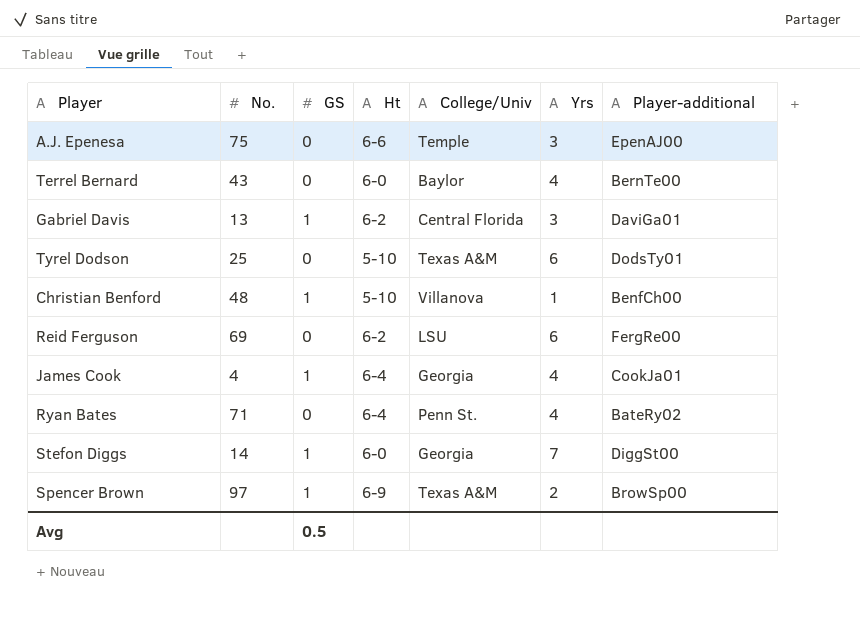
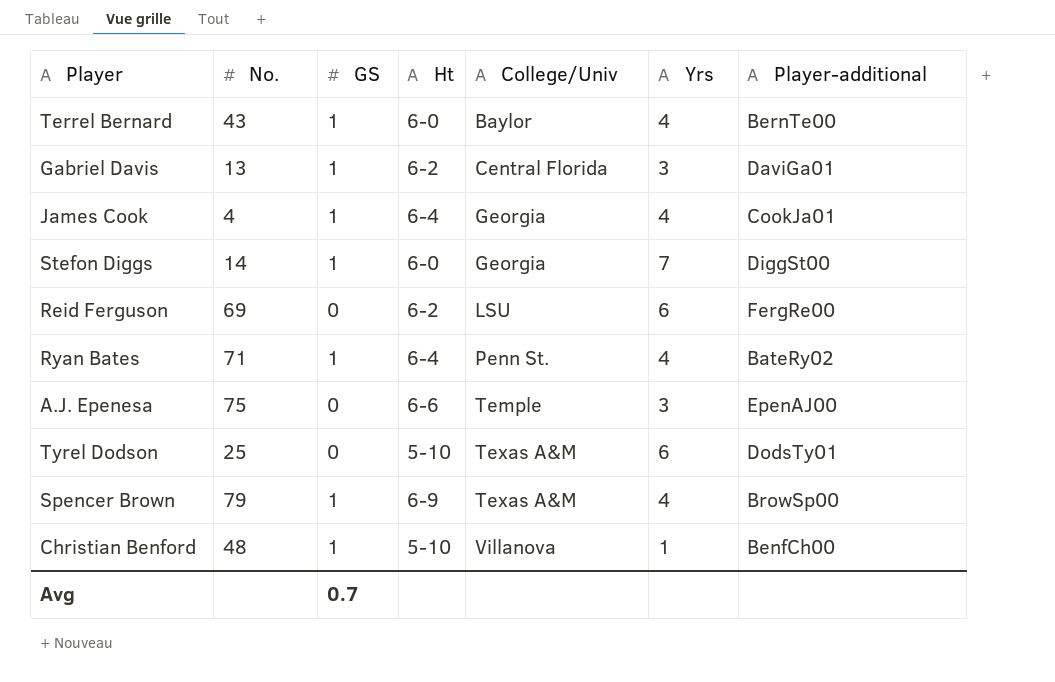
row order: none -> College/Univ ascending
Terrel Bernard | GS: 0 -> 1
Ryan Bates | GS: 0 -> 1
Spencer Brown | No.: 97 -> 79
Spencer Brown | Yrs: 2 -> 4
Avg | GS: 0.5 -> 0.7

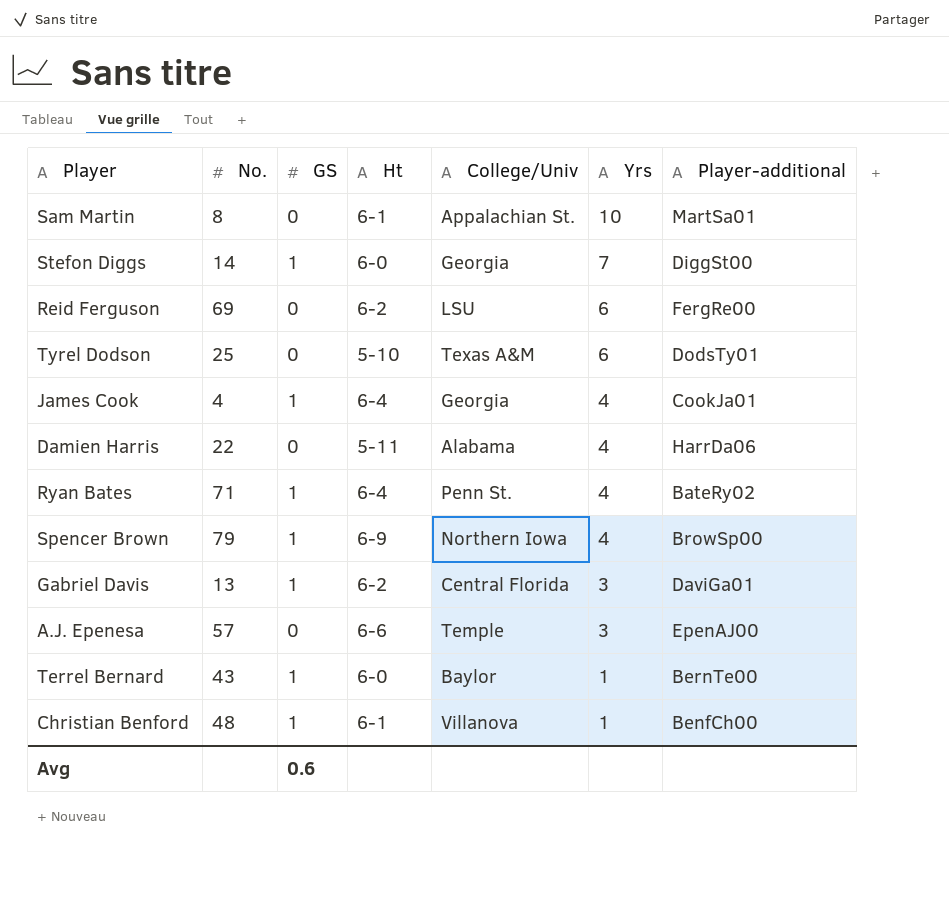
row order: College/Univ ascending -> Yrs descending
row Sam Martin: none -> 8 | 0 | 6-1 | Appalachian St. | 10 | MartSa01
row Damien Harris: none -> 22 | 0 | 5-11 | Alabama | 4 | HarrDa06
Spencer Brown | College/Univ: Texas A&M -> Northern Iowa
A.J. Epenesa | No.: 75 -> 57
Terrel Bernard | Yrs: 4 -> 1
Christian Benford | Ht: 5-10 -> 6-1
Avg | GS: 0.7 -> 0.6

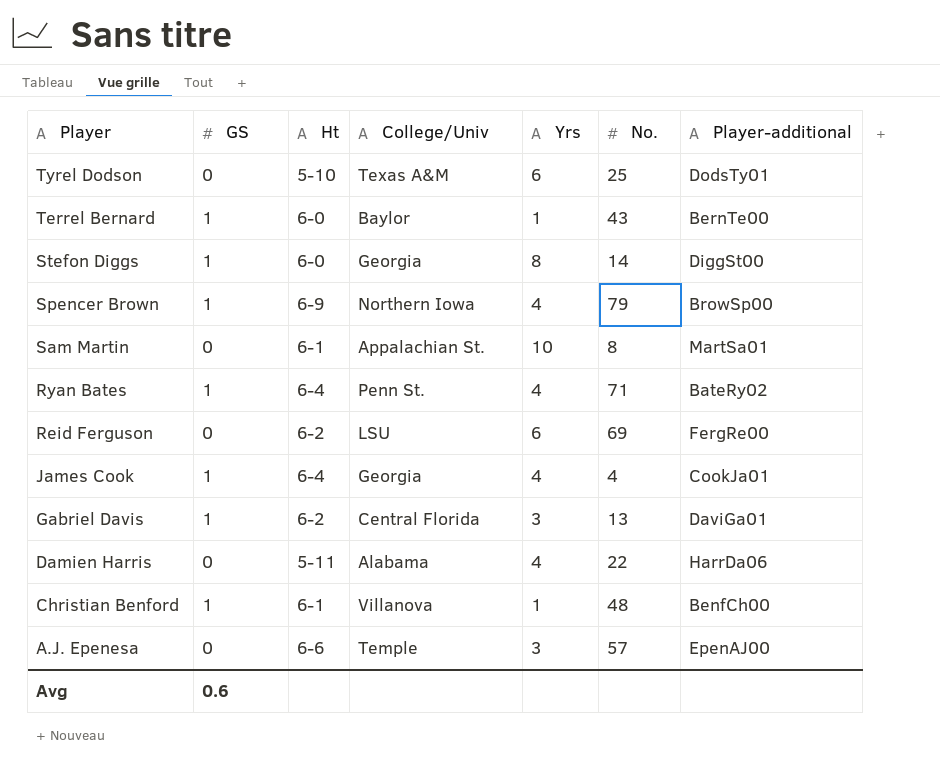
row order: Yrs descending -> Player descending
column No. | position: 2 -> 6
Stefon Diggs | Yrs: 7 -> 8

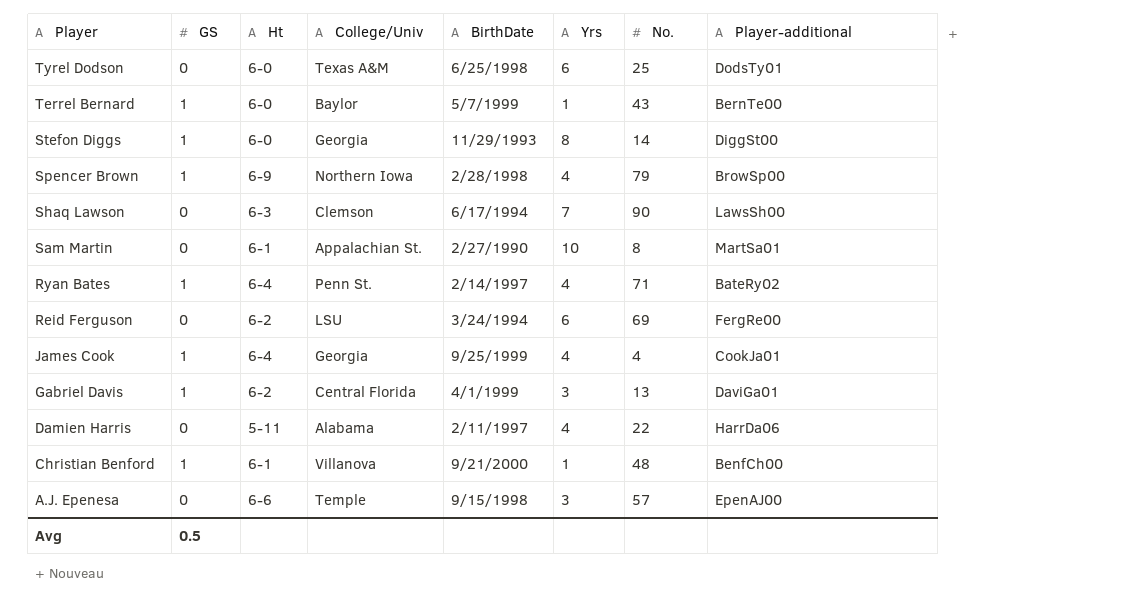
column BirthDate | position: none -> 5
Tyrel Dodson | Ht: 5-10 -> 6-0
row Shaq Lawson: none -> 0 | 6-3 | Clemson | 6/17/1994 | 7 | 90 | LawsSh00
Avg | GS: 0.6 -> 0.5

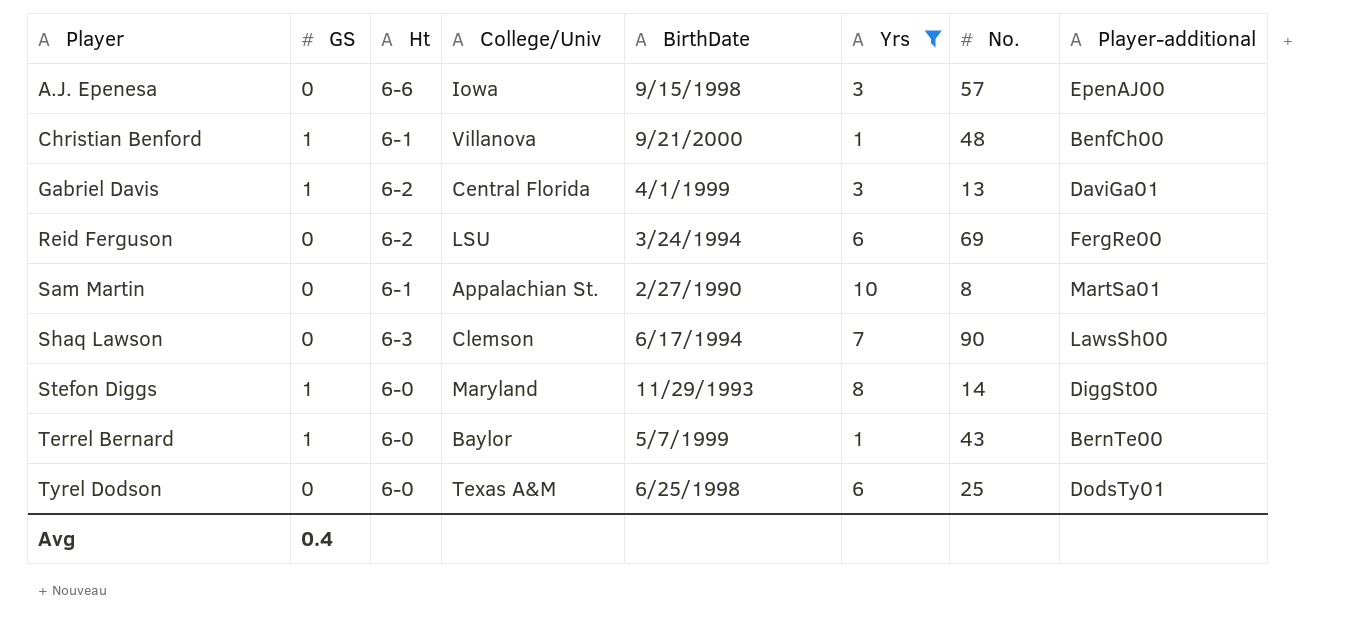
filter: none -> Yrs != 4
row order: Player descending -> Player ascending
A.J. Epenesa | College/Univ: Temple -> Iowa
Stefon Diggs | College/Univ: Georgia -> Maryland
Avg | GS: 0.5 -> 0.4

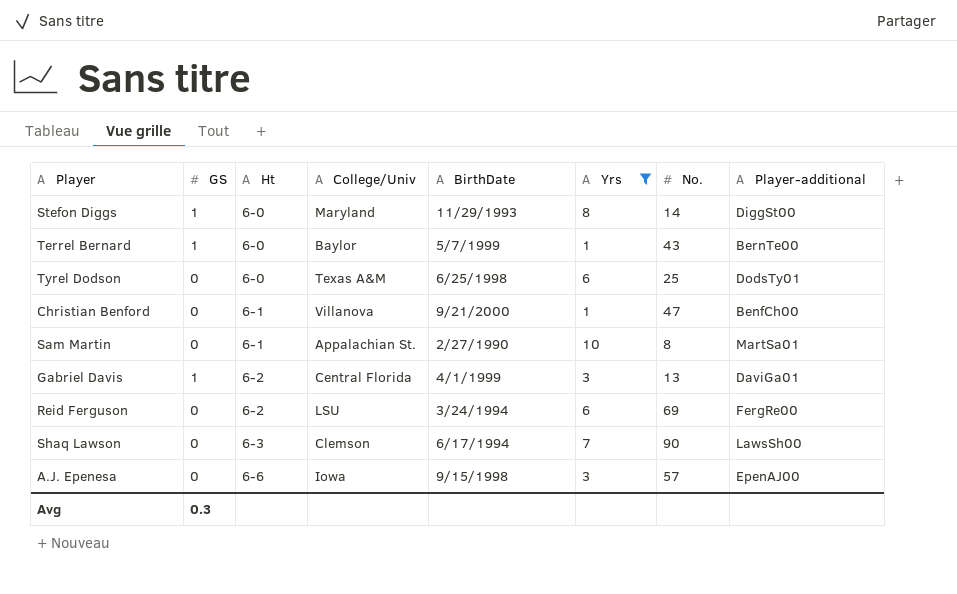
row order: Player ascending -> Ht ascending
Christian Benford | GS: 1 -> 0
Christian Benford | No.: 48 -> 47
Avg | GS: 0.4 -> 0.3

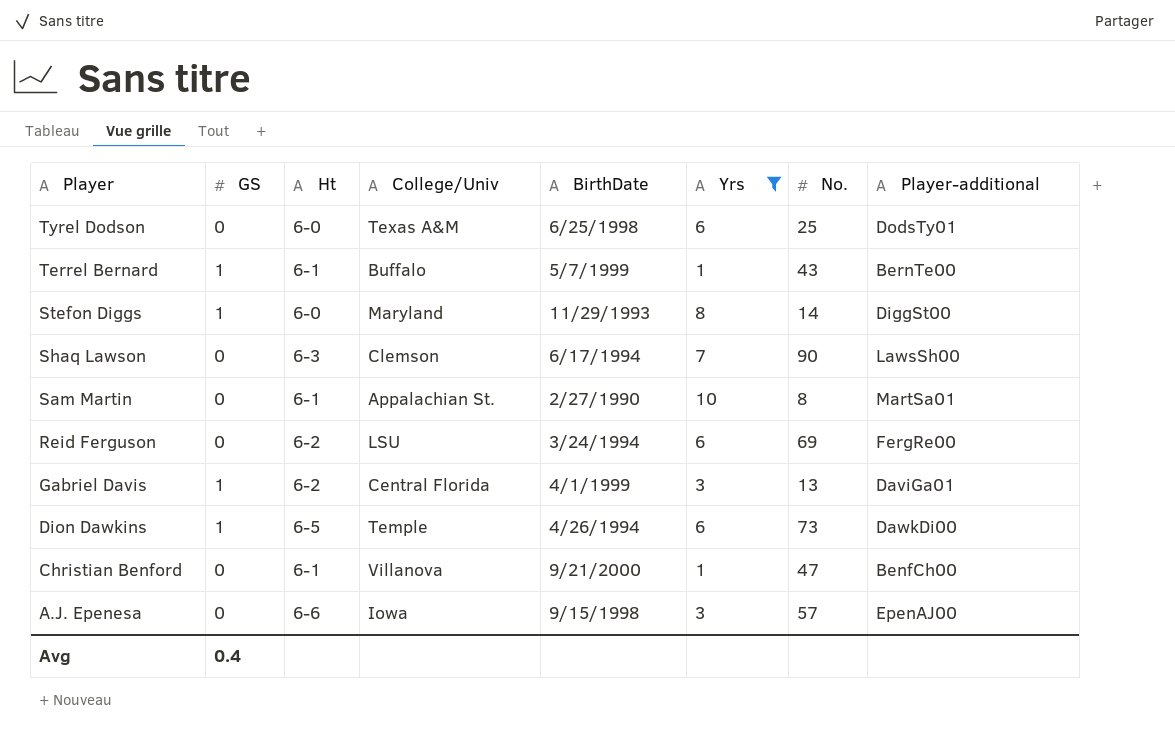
row order: Ht ascending -> Player descending
Terrel Bernard | Ht: 6-0 -> 6-1
Terrel Bernard | College/Univ: Baylor -> Buffalo
row Dion Dawkins: none -> 1 | 6-5 | Temple | 4/26/1994 | 6 | 73 | DawkDi00
Avg | GS: 0.3 -> 0.4

